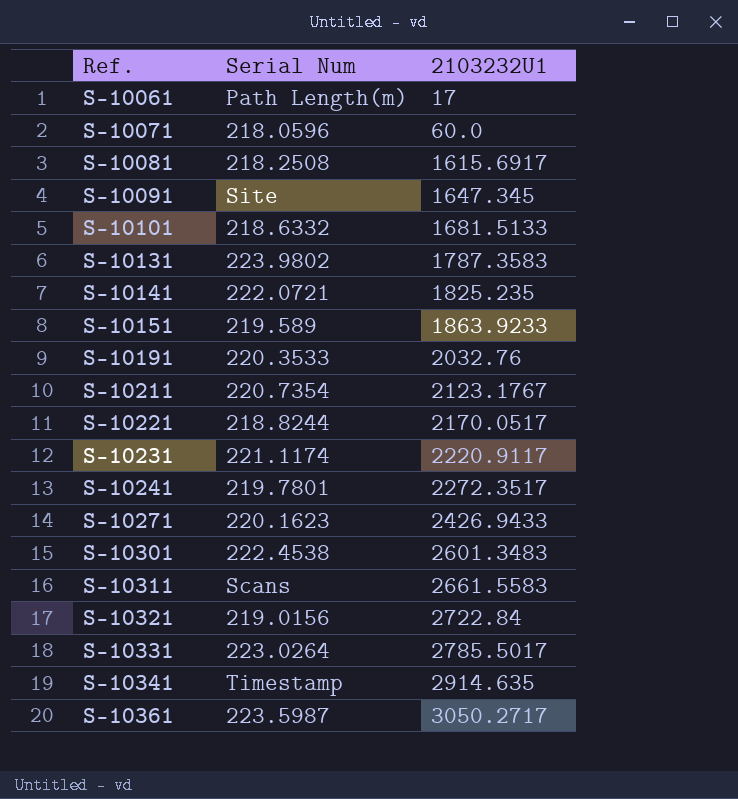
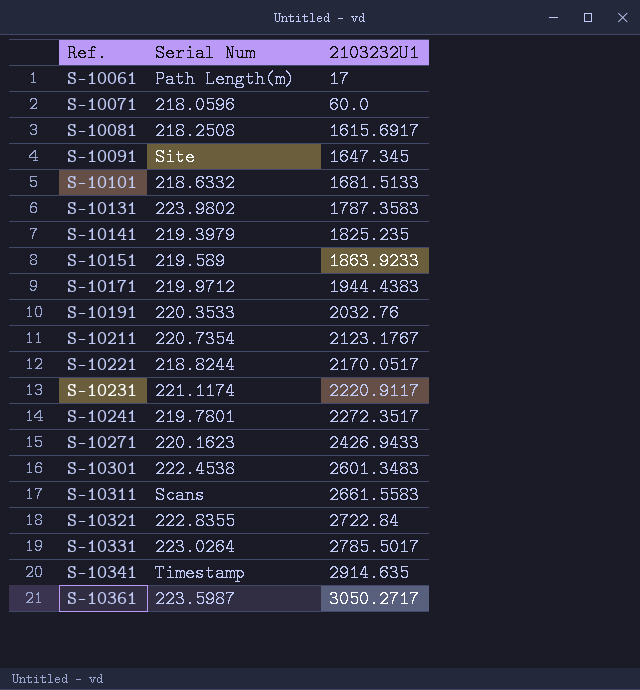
S-10141 | Serial Num: 222.0721 -> 219.3979
row S-10171: none -> 219.9712 | 1944.4383
S-10321 | Serial Num: 219.0156 -> 222.8355

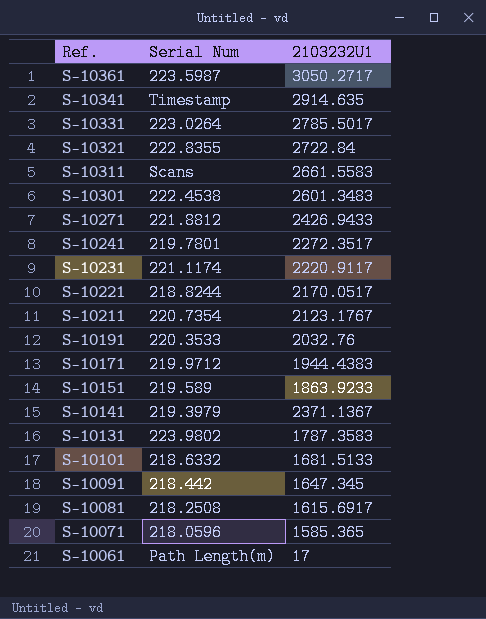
row order: Ref. ascending -> Ref. descending
S-10271 | Serial Num: 220.1623 -> 221.8812
S-10141 | 2103232U1: 1825.235 -> 2371.1367
S-10091 | Serial Num: Site -> 218.442
S-10071 | 2103232U1: 60.0 -> 1585.365

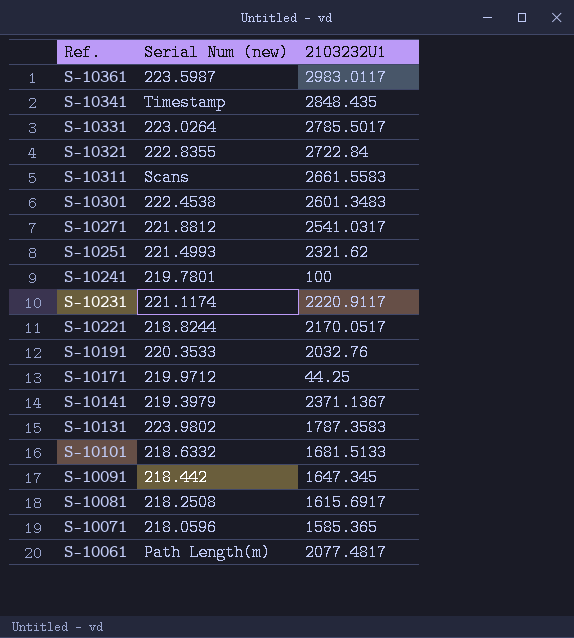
column name: Serial Num -> Serial Num (new)
row S-10211: 220.7354 | 2123.1767 -> none
row S-10151: 219.589 | 1863.9233 -> none
S-10361 | 2103232U1: 3050.2717 -> 2983.0117
S-10341 | 2103232U1: 2914.635 -> 2848.435
S-10271 | 2103232U1: 2426.9433 -> 2541.0317
row S-10251: none -> 221.4993 | 2321.62
S-10241 | 2103232U1: 2272.3517 -> 100
S-10171 | 2103232U1: 1944.4383 -> 44.25
S-10061 | 2103232U1: 17 -> 2077.4817

